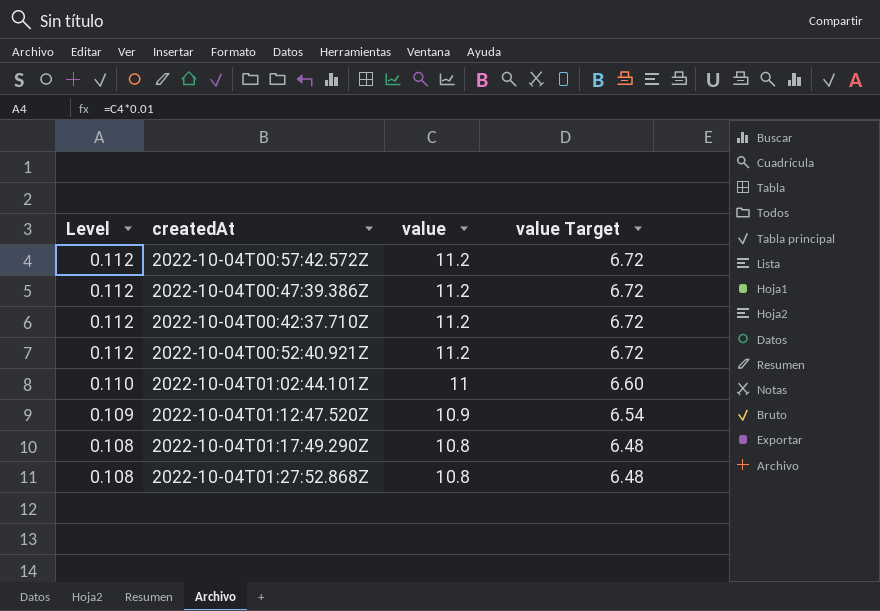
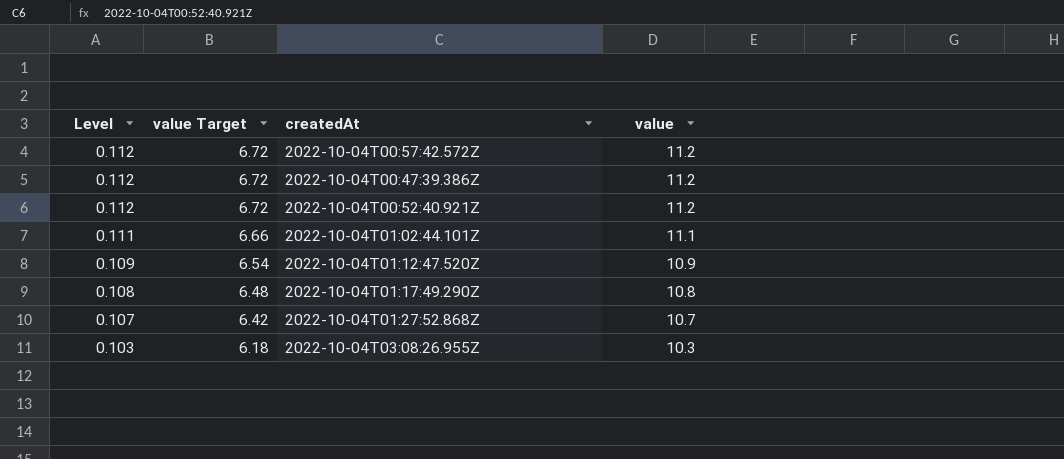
column value Target | position: 4 -> 2
row 2022-10-04T00:42:37.710Z: 0.112 | 11.2 | 6.72 -> none
2022-10-04T01:02:44.101Z | Level: 0.110 -> 0.111
2022-10-04T01:02:44.101Z | value Target: 6.60 -> 6.66
2022-10-04T01:02:44.101Z | value: 11 -> 11.1
2022-10-04T01:27:52.868Z | Level: 0.108 -> 0.107
2022-10-04T01:27:52.868Z | value Target: 6.48 -> 6.42
2022-10-04T01:27:52.868Z | value: 10.8 -> 10.7
row 2022-10-04T03:08:26.955Z: none -> 0.103 | 6.18 | 10.3

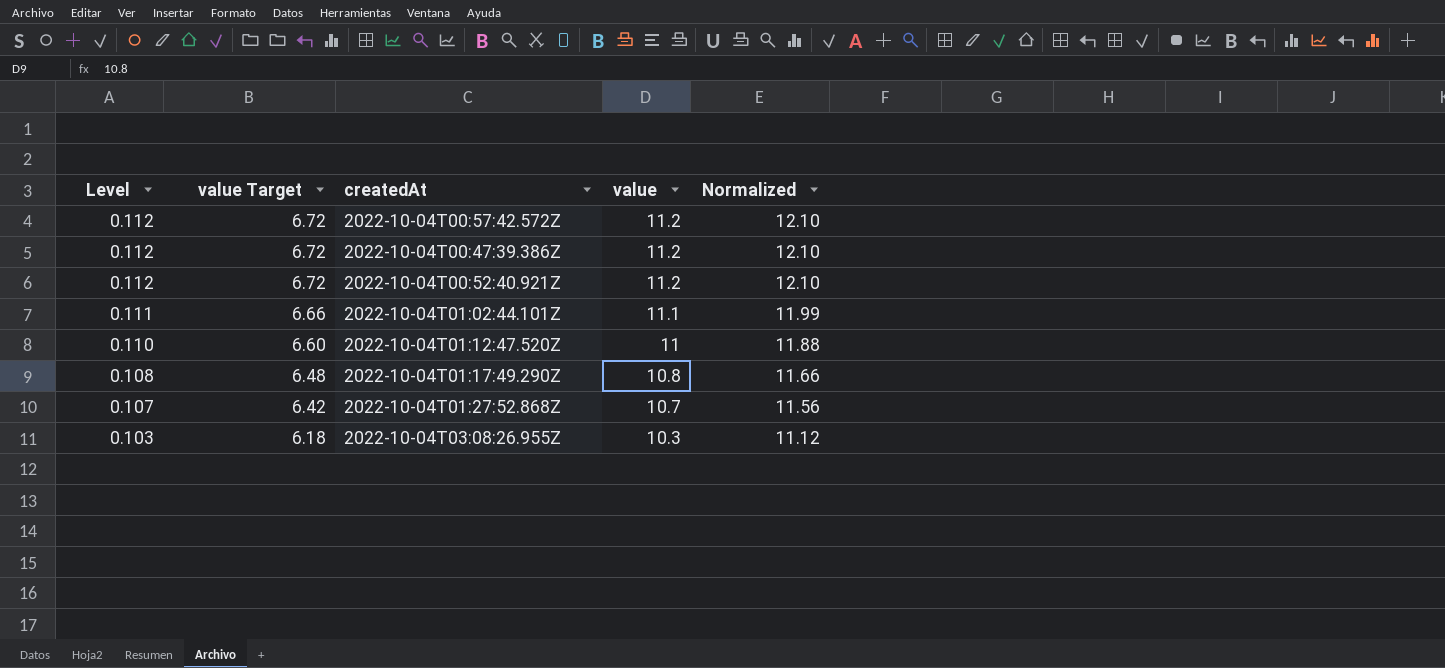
column Normalized | formula: none -> [value] * 1.08
2022-10-04T01:12:47.520Z | Level: 0.109 -> 0.110
2022-10-04T01:12:47.520Z | value Target: 6.54 -> 6.60
2022-10-04T01:12:47.520Z | value: 10.9 -> 11

